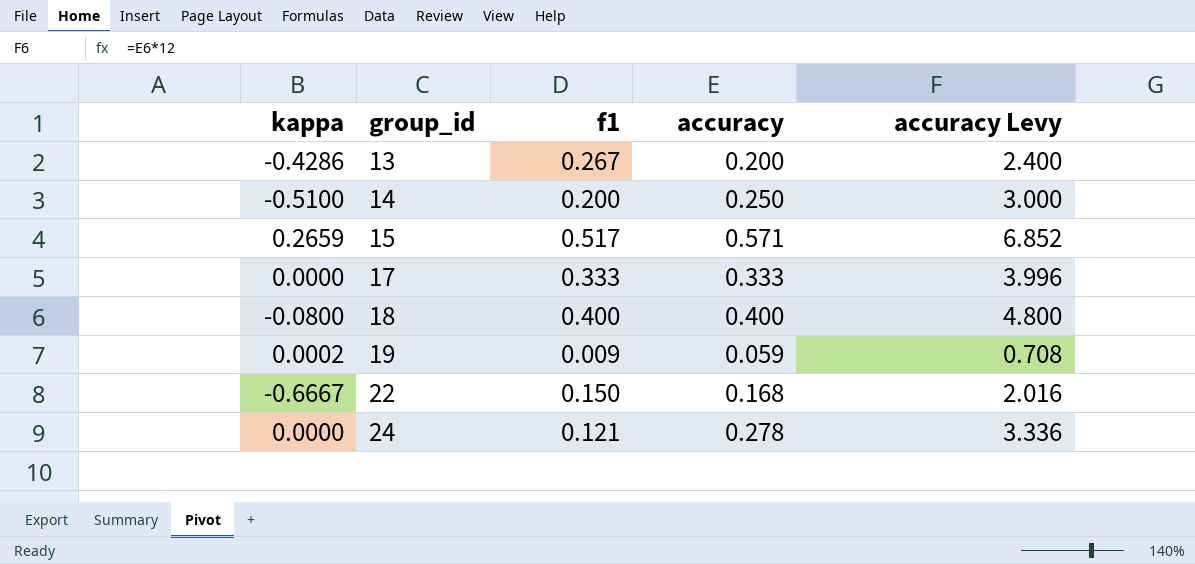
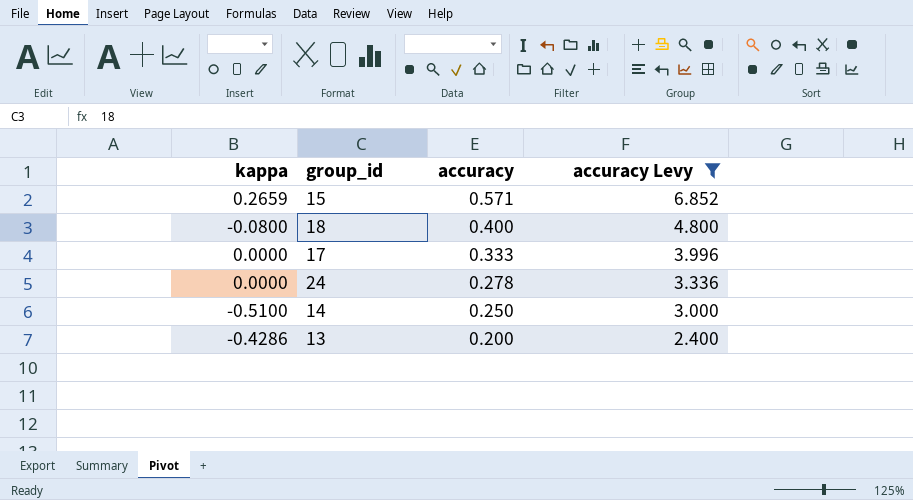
filter: none -> accuracy Levy >= 2.400
row order: group_id ascending -> accuracy descending
column f1 | position: 3 -> none

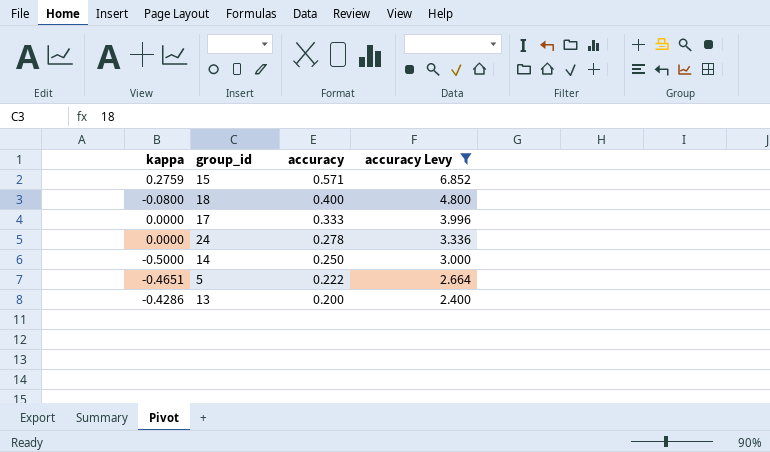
15 | kappa: 0.2659 -> 0.2759
14 | kappa: -0.5100 -> -0.5000
row 5: none -> -0.4651 | 0.222 | 2.664

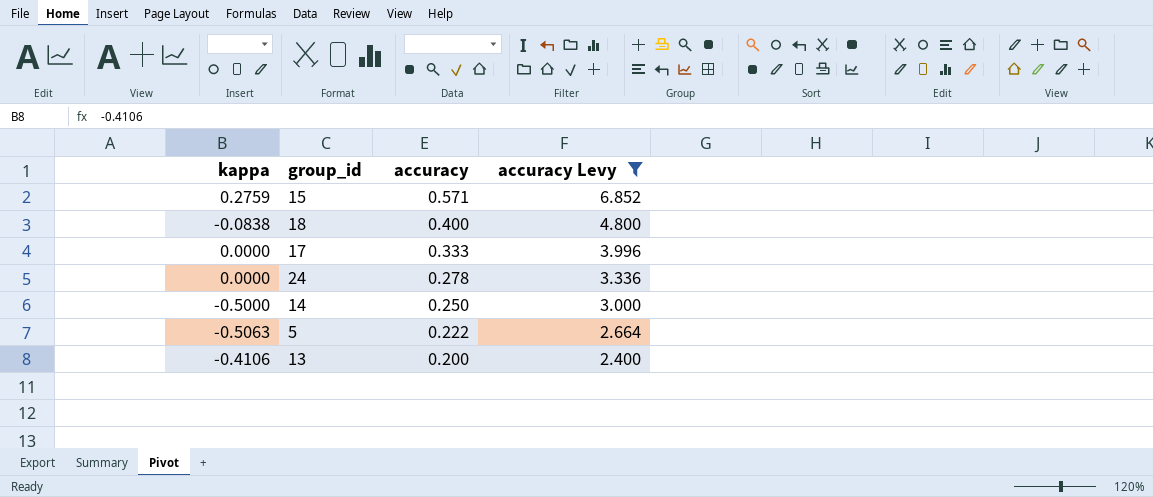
18 | kappa: -0.0800 -> -0.0838
5 | kappa: -0.4651 -> -0.5063
13 | kappa: -0.4286 -> -0.4106

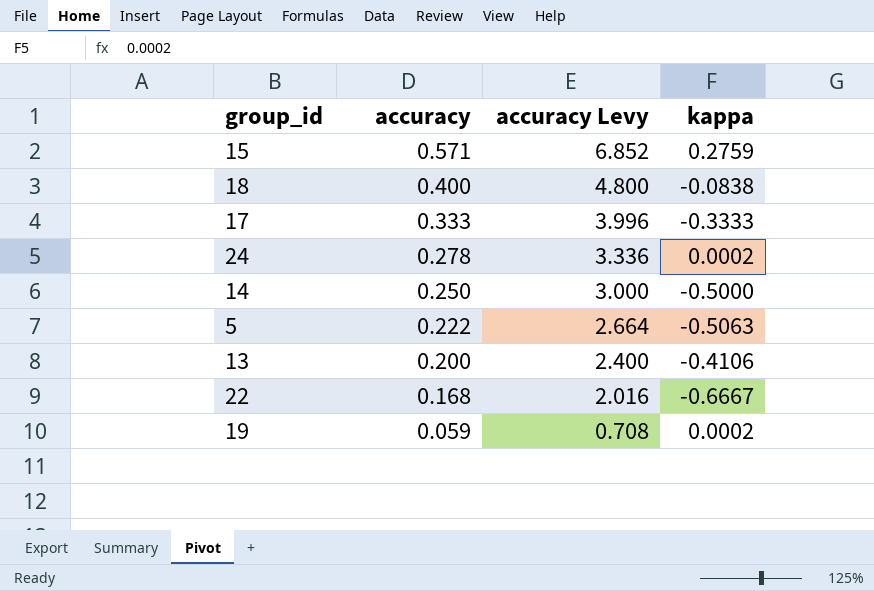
filter: accuracy Levy >= 2.400 -> none
column kappa | position: 1 -> 4
17 | kappa: 0.0000 -> -0.3333
24 | kappa: 0.0000 -> 0.0002

